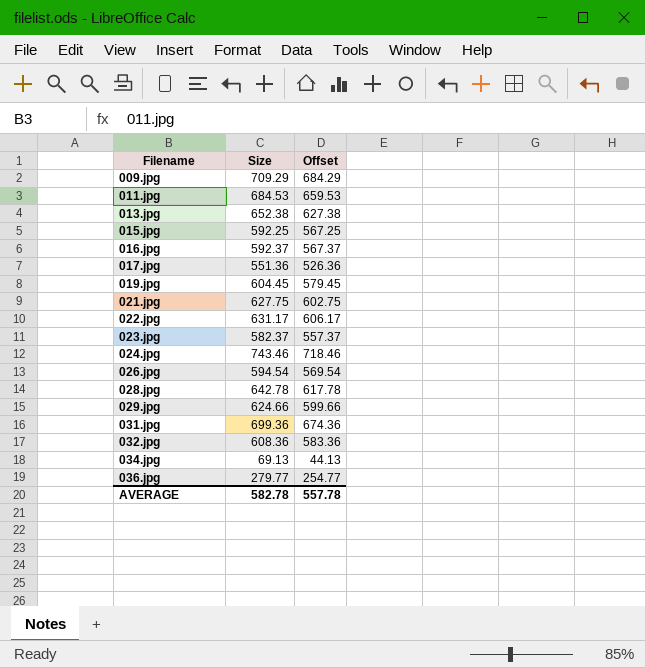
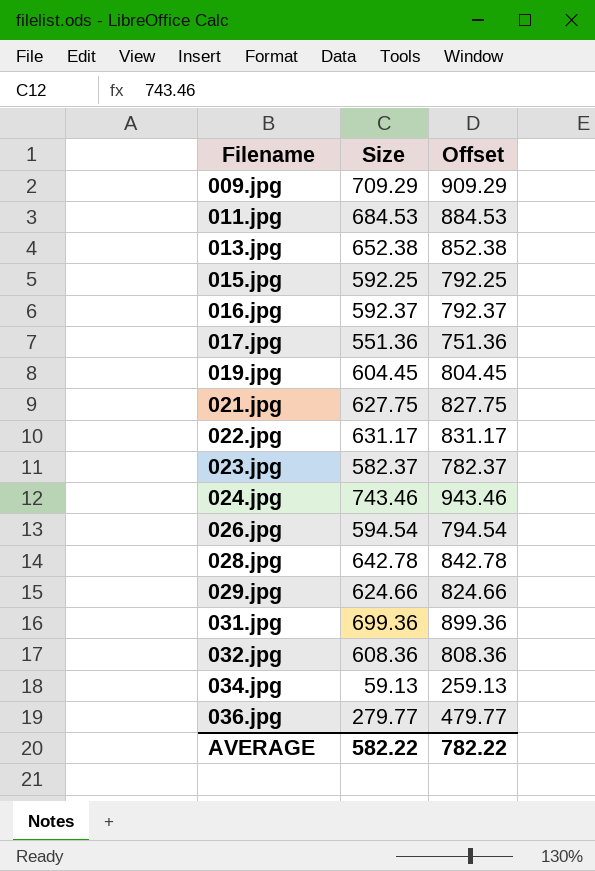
column Offset | formula: [Size] - 25 -> [Size] + 200
034.jpg | Size: 69.13 -> 59.13
AVERAGE | Size: 582.78 -> 582.22
AVERAGE | Offset: 557.78 -> 782.22

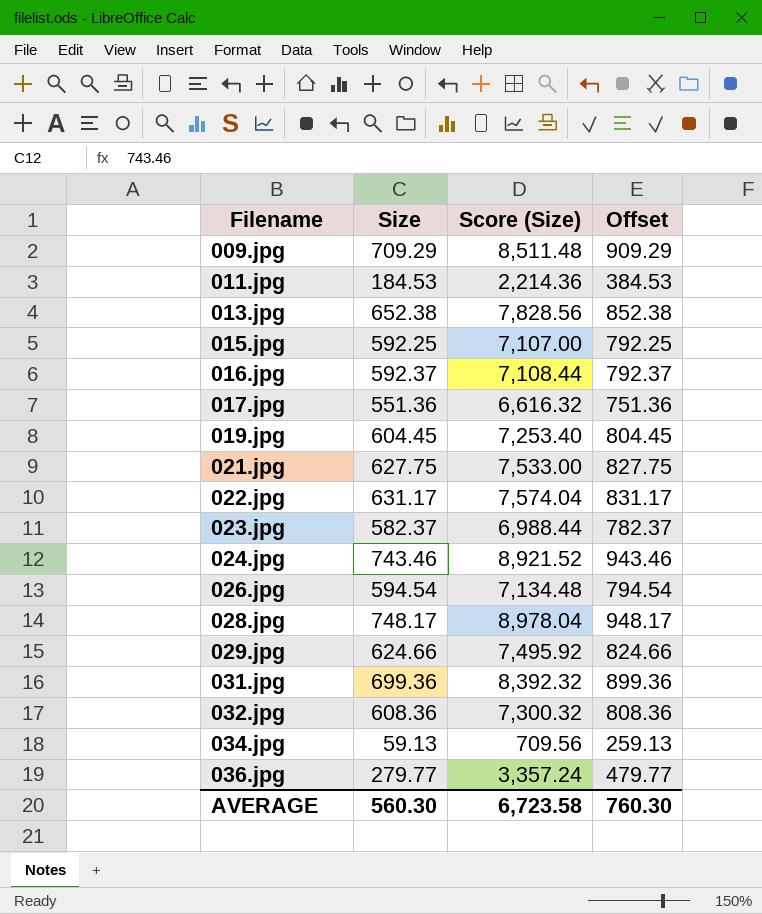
column Score (Size) | formula: none -> [Size] * 12
011.jpg | Size: 684.53 -> 184.53
011.jpg | Offset: 884.53 -> 384.53
028.jpg | Size: 642.78 -> 748.17
028.jpg | Offset: 842.78 -> 948.17
AVERAGE | Size: 582.22 -> 560.30
AVERAGE | Offset: 782.22 -> 760.30

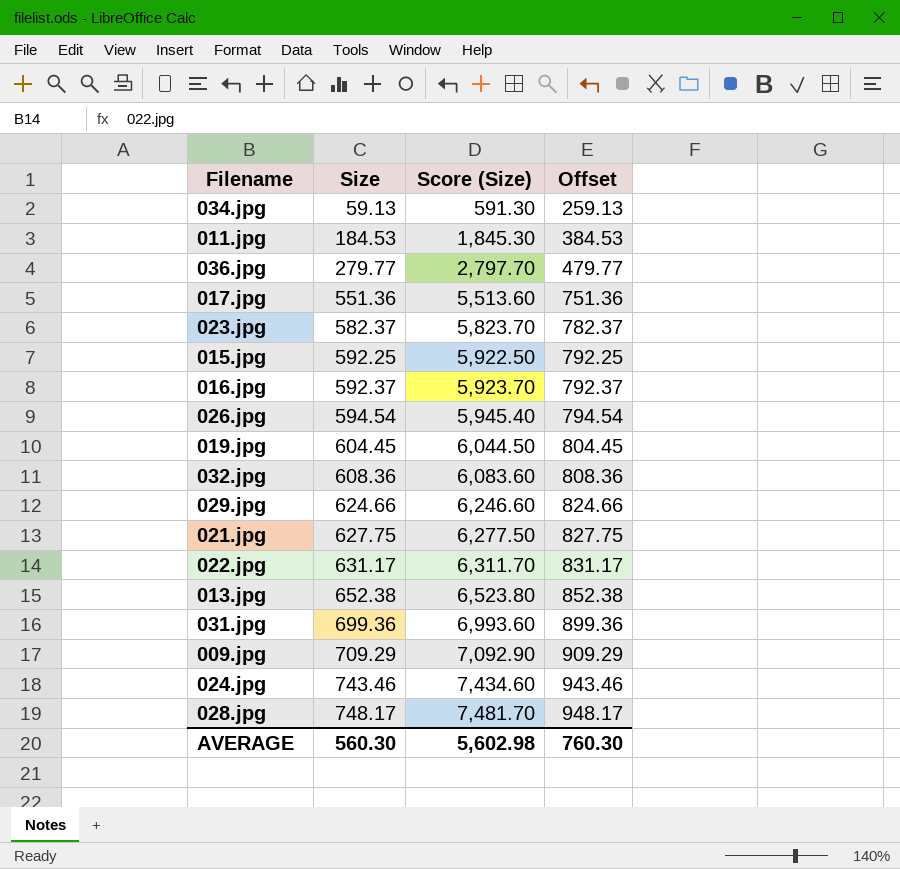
row order: Filename ascending -> Size ascending
column Score (Size) | formula: [Size] * 12 -> [Size] * 10
AVERAGE | Score (Size): 6,723.58 -> 5,602.98

